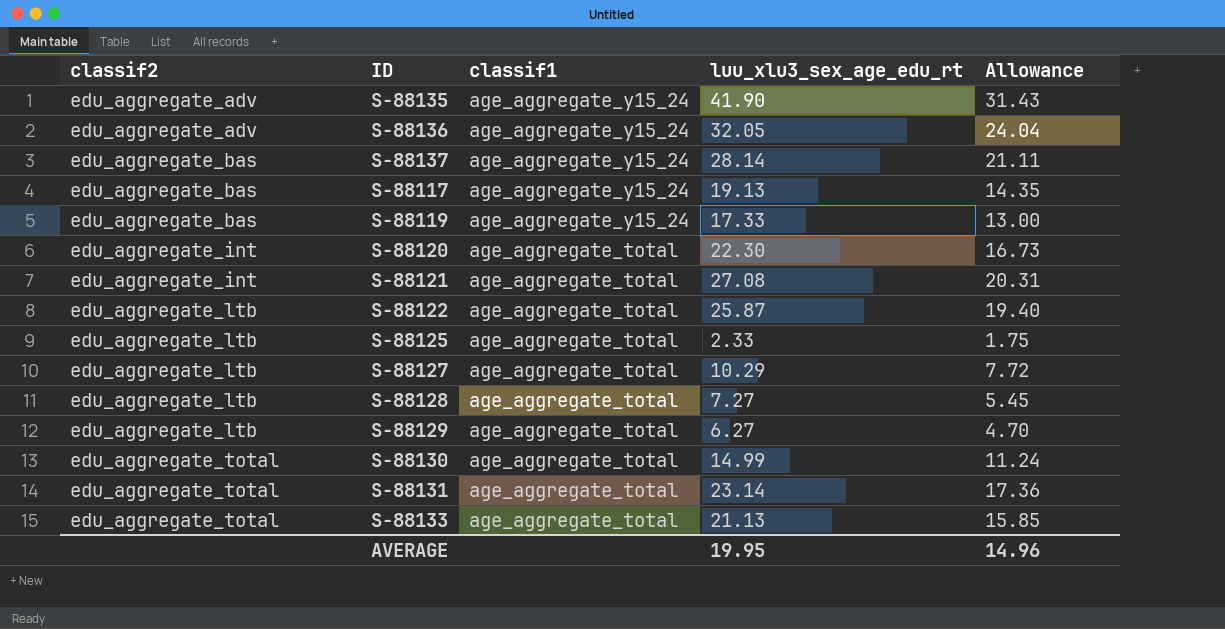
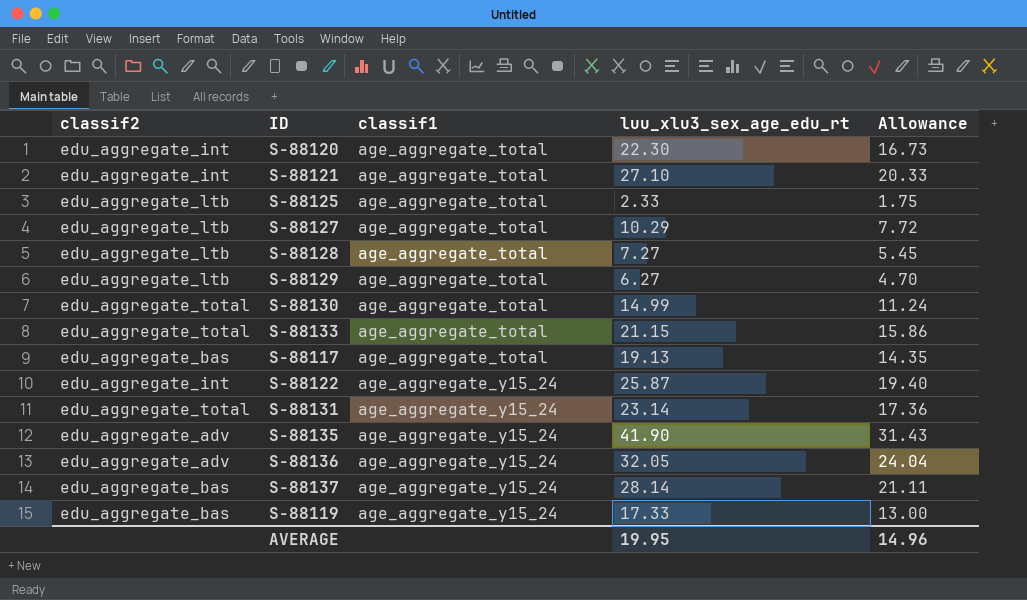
row order: classif2 ascending -> classif1 ascending
S-88121 | luu_xlu3_sex_age_edu_rt: 27.08 -> 27.10
S-88121 | Allowance: 20.31 -> 20.33
S-88133 | luu_xlu3_sex_age_edu_rt: 21.13 -> 21.15
S-88133 | Allowance: 15.85 -> 15.86
S-88117 | classif1: age_aggregate_y15_24 -> age_aggregate_total
S-88122 | classif2: edu_aggregate_ltb -> edu_aggregate_int
S-88122 | classif1: age_aggregate_total -> age_aggregate_y15_24
S-88131 | classif1: age_aggregate_total -> age_aggregate_y15_24

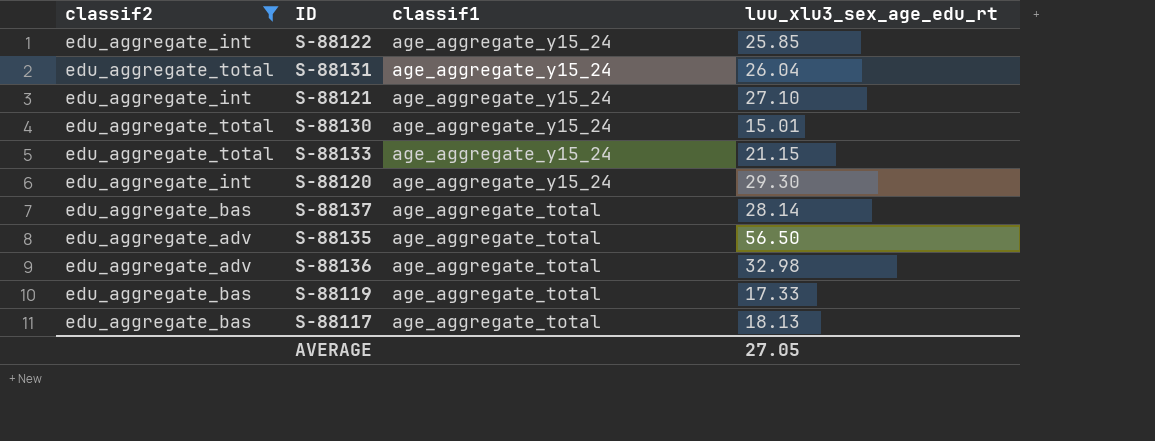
filter: none -> classif2 != edu_aggregate_ltb
row order: classif1 ascending -> classif1 descending
column Allowance | formula: [luu_xlu3_sex_age_edu_rt] * 0.75 -> none
S-88122 | luu_xlu3_sex_age_edu_rt: 25.87 -> 25.85
S-88131 | luu_xlu3_sex_age_edu_rt: 23.14 -> 26.04
S-88121 | classif1: age_aggregate_total -> age_aggregate_y15_24
S-88130 | classif1: age_aggregate_total -> age_aggregate_y15_24
S-88130 | luu_xlu3_sex_age_edu_rt: 14.99 -> 15.01
S-88133 | classif1: age_aggregate_total -> age_aggregate_y15_24
S-88120 | classif1: age_aggregate_total -> age_aggregate_y15_24
S-88120 | luu_xlu3_sex_age_edu_rt: 22.30 -> 29.30
S-88137 | classif1: age_aggregate_y15_24 -> age_aggregate_total
S-88135 | classif1: age_aggregate_y15_24 -> age_aggregate_total
S-88135 | luu_xlu3_sex_age_edu_rt: 41.90 -> 56.50
S-88136 | classif1: age_aggregate_y15_24 -> age_aggregate_total
S-88136 | luu_xlu3_sex_age_edu_rt: 32.05 -> 32.98
S-88119 | classif1: age_aggregate_y15_24 -> age_aggregate_total
S-88117 | luu_xlu3_sex_age_edu_rt: 19.13 -> 18.13
AVERAGE | luu_xlu3_sex_age_edu_rt: 19.95 -> 27.05

